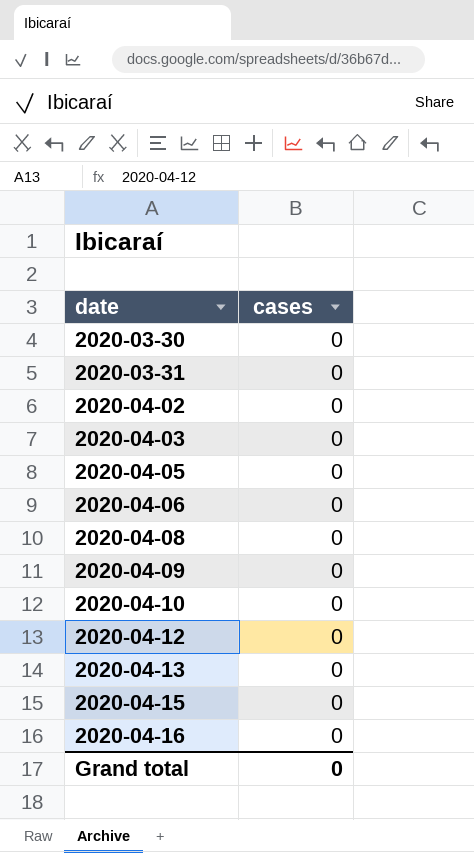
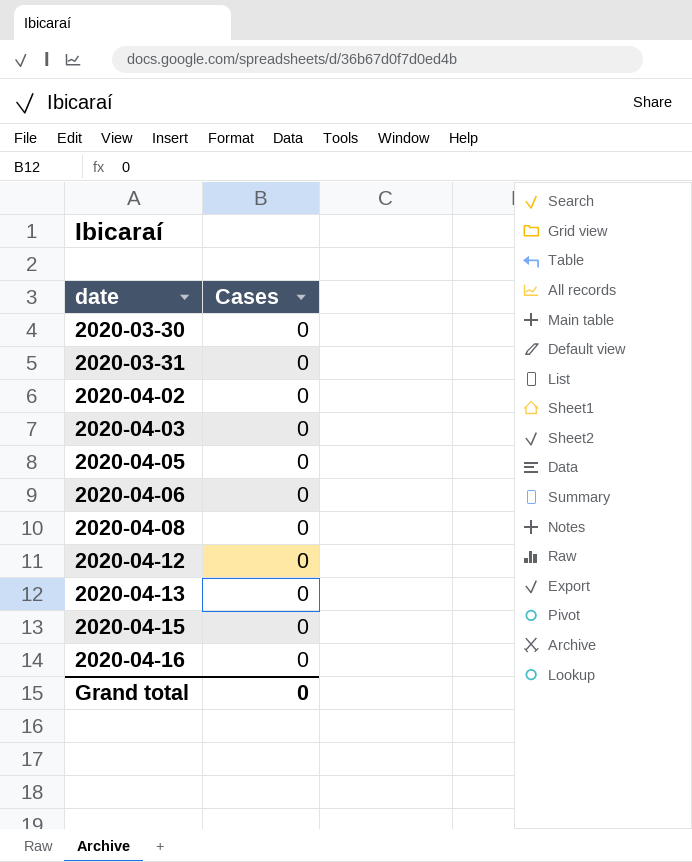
column name: cases -> Cases
row 2020-04-09: 0 -> none
row 2020-04-10: 0 -> none

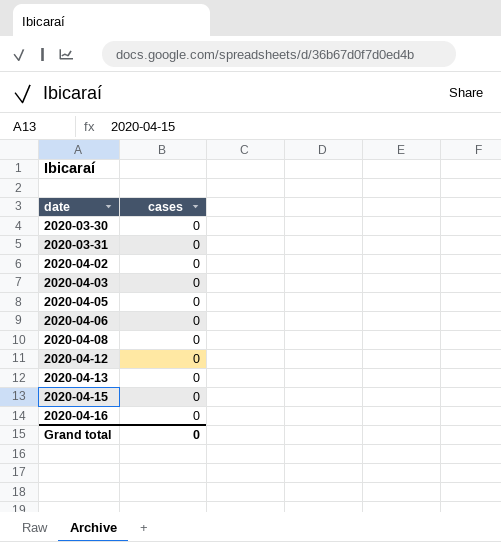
column name: Cases -> cases

